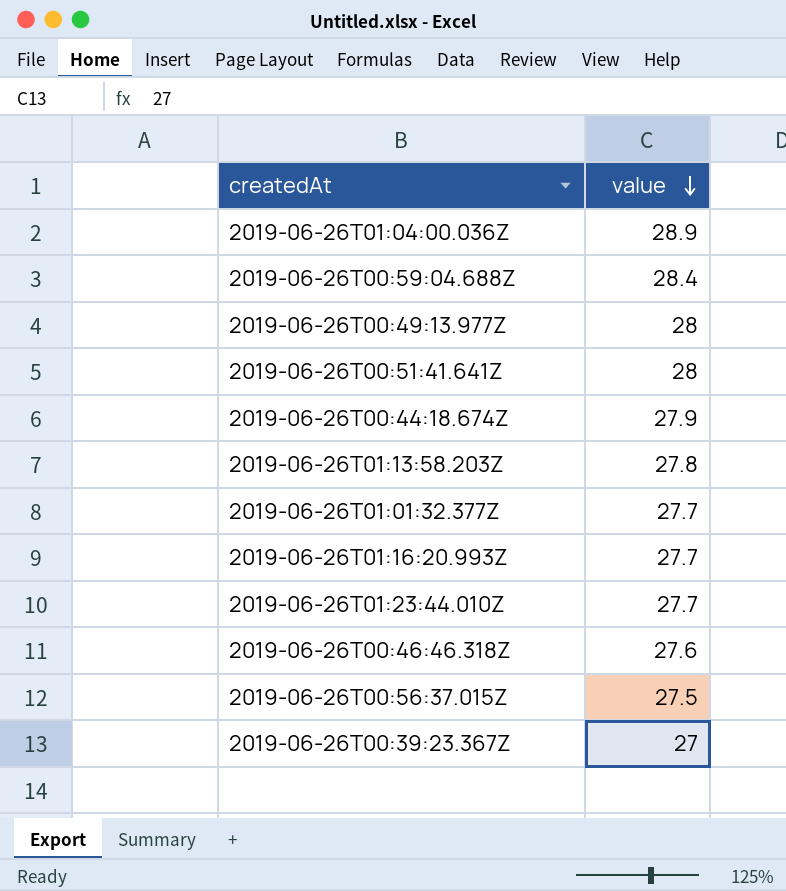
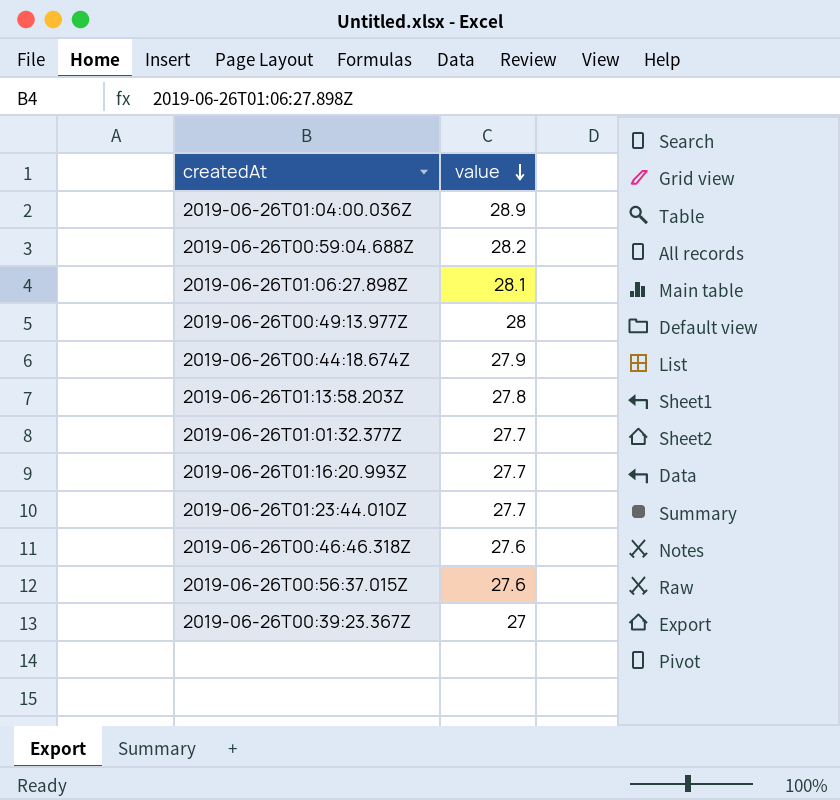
row 2019-06-26T00:51:41.641Z: 28 -> none
2019-06-26T00:59:04.688Z | value: 28.4 -> 28.2
row 2019-06-26T01:06:27.898Z: none -> 28.1
2019-06-26T00:56:37.015Z | value: 27.5 -> 27.6

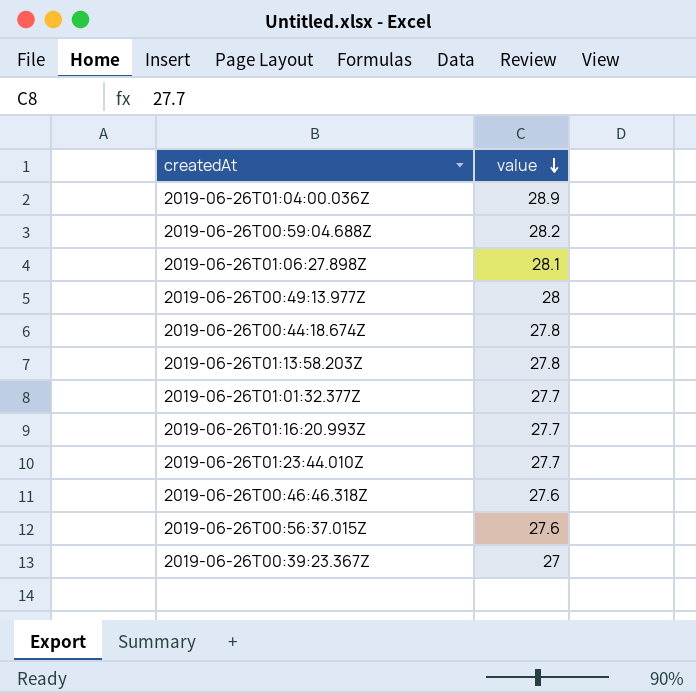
2019-06-26T00:44:18.674Z | value: 27.9 -> 27.8

